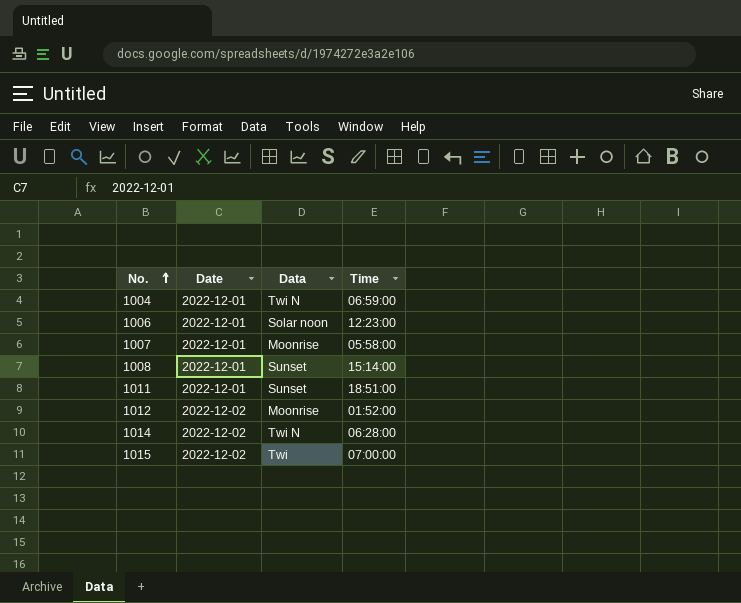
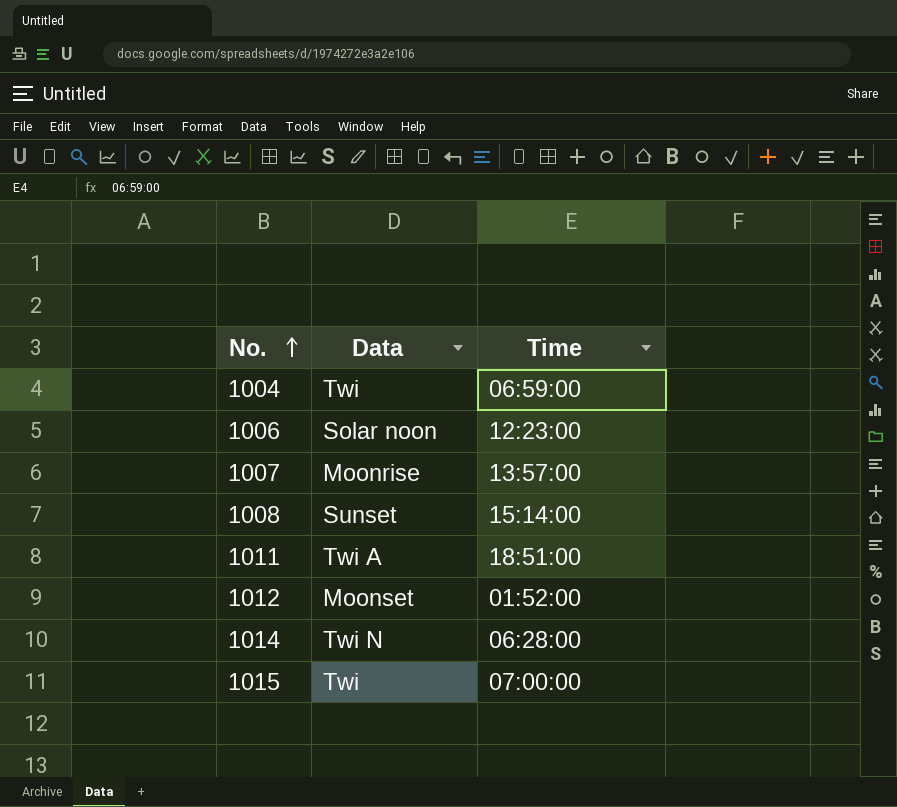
column Date | position: 2 -> none
1004 | Data: Twi N -> Twi
1007 | Time: 05:58:00 -> 13:57:00
1011 | Data: Sunset -> Twi A
1012 | Data: Moonrise -> Moonset

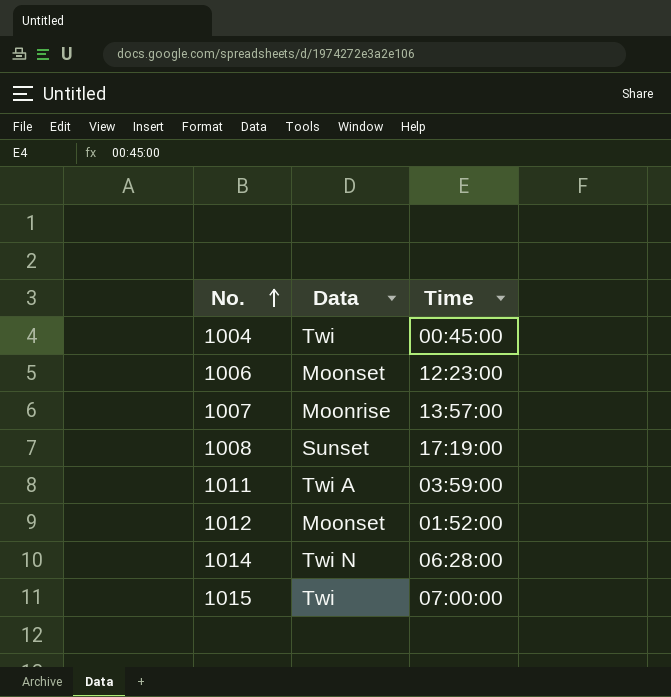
1004 | Time: 06:59:00 -> 00:45:00
1006 | Data: Solar noon -> Moonset
1008 | Time: 15:14:00 -> 17:19:00
1011 | Time: 18:51:00 -> 03:59:00

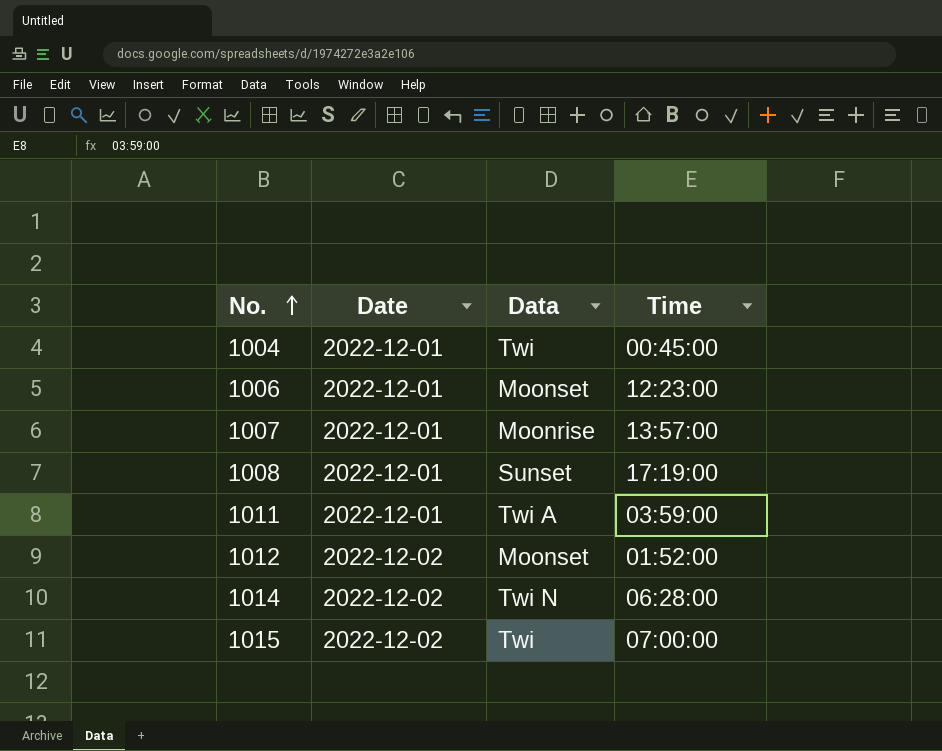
column Date | position: none -> 2

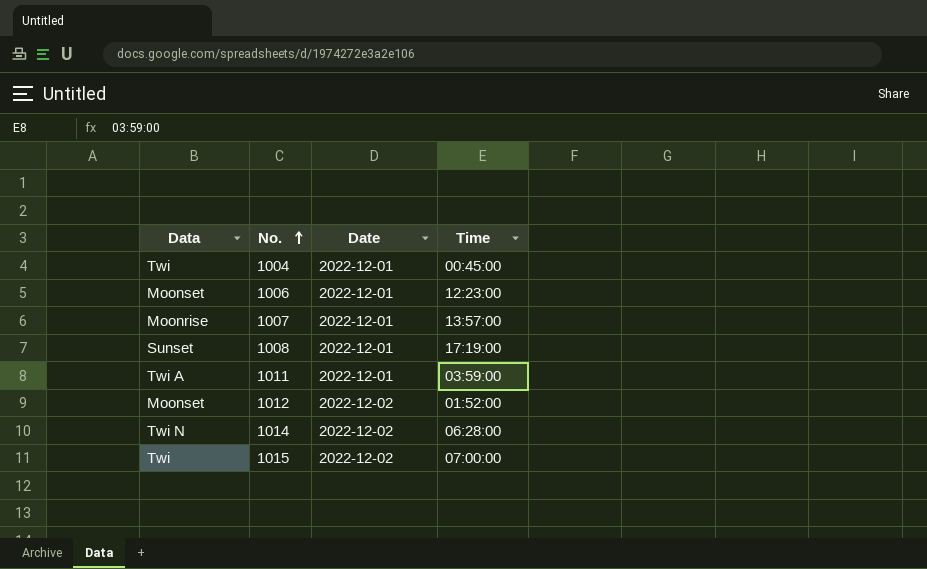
column Data | position: 3 -> 1

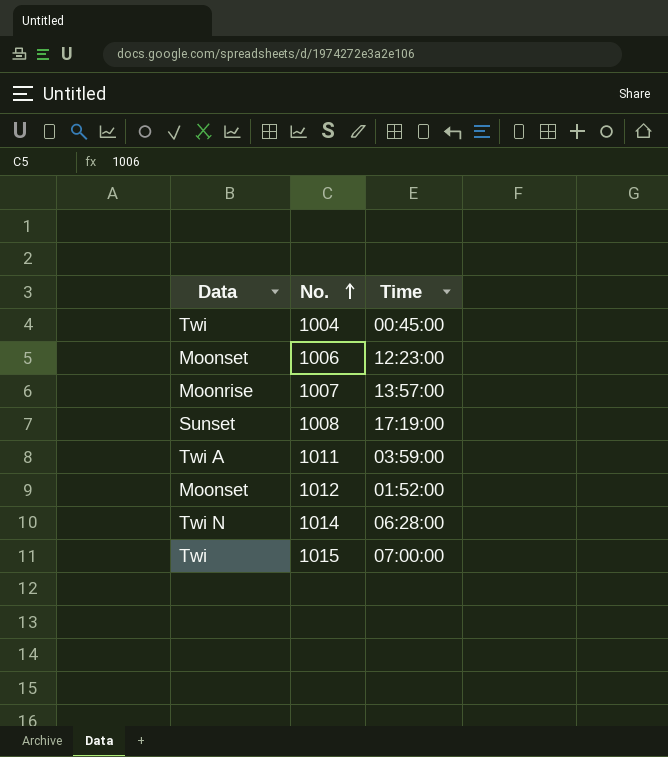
column Date | position: 3 -> none

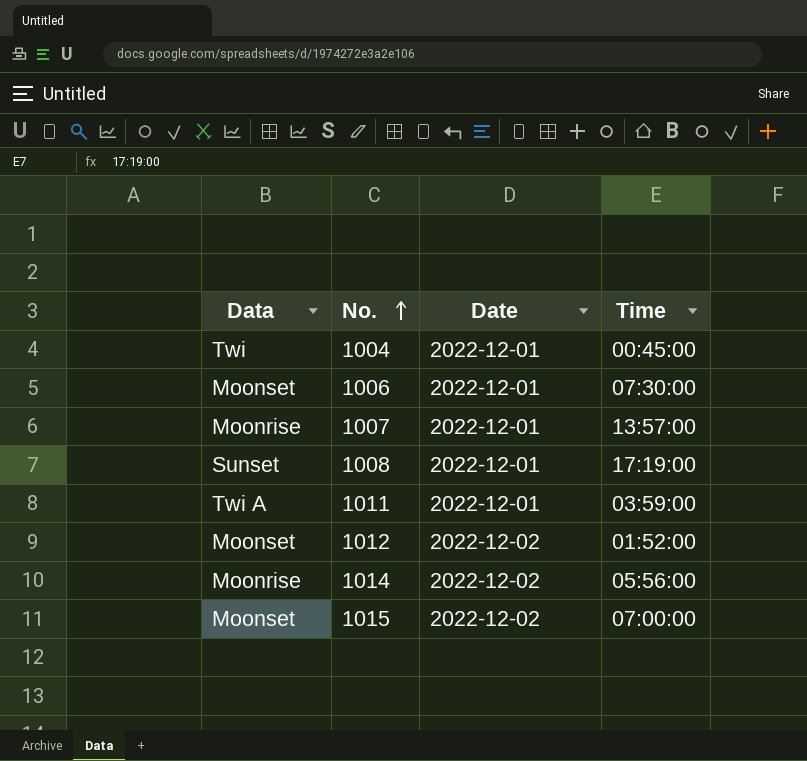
column Date | position: none -> 3
1006 | Time: 12:23:00 -> 07:30:00
1014 | Data: Twi N -> Moonrise
1014 | Time: 06:28:00 -> 05:56:00
1015 | Data: Twi -> Moonset

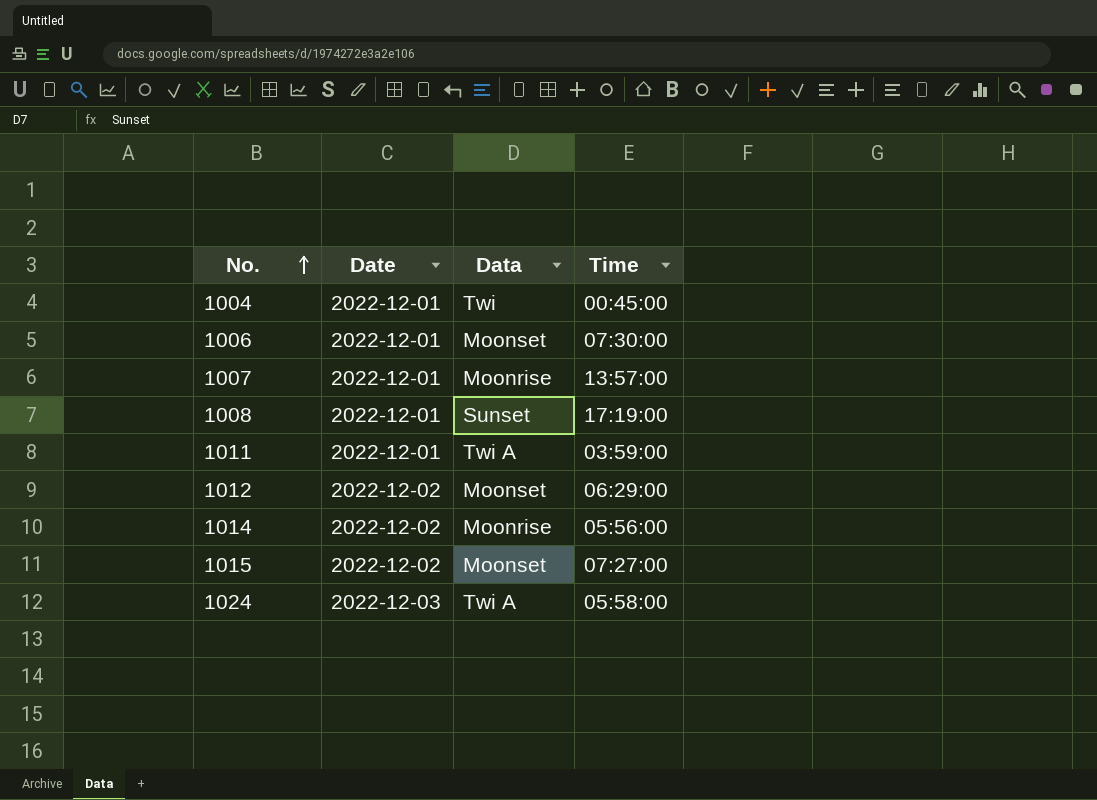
column Data | position: 1 -> 3
1012 | Time: 01:52:00 -> 06:29:00
1015 | Time: 07:00:00 -> 07:27:00
row 1024: none -> 2022-12-03 | Twi A | 05:58:00

